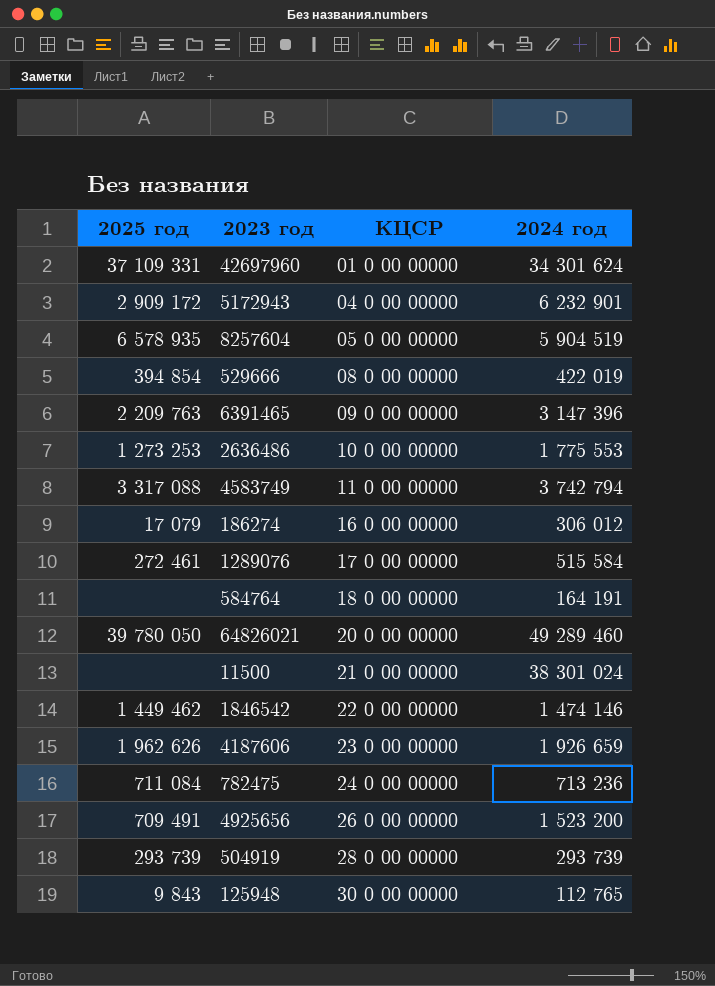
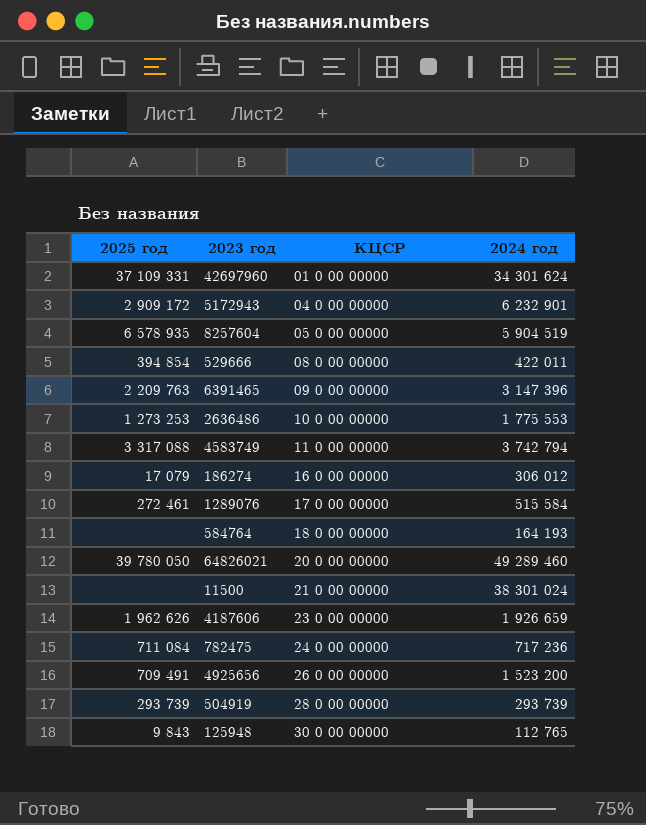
row 1846542: 1 449 462 | 22 0 00 00000 | 1 474 146 -> none
529666 | 2024 год: 422 019 -> 422 011
584764 | 2024 год: 164 191 -> 164 193
782475 | 2024 год: 713 236 -> 717 236

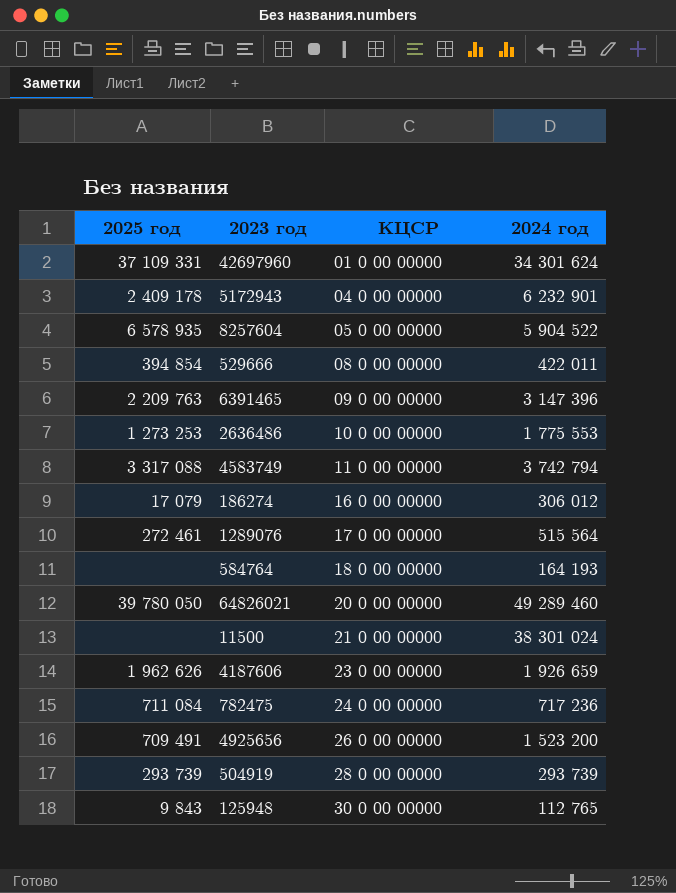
5172943 | 2025 год: 2 909 172 -> 2 409 178
8257604 | 2024 год: 5 904 519 -> 5 904 522
1289076 | 2024 год: 515 584 -> 515 564

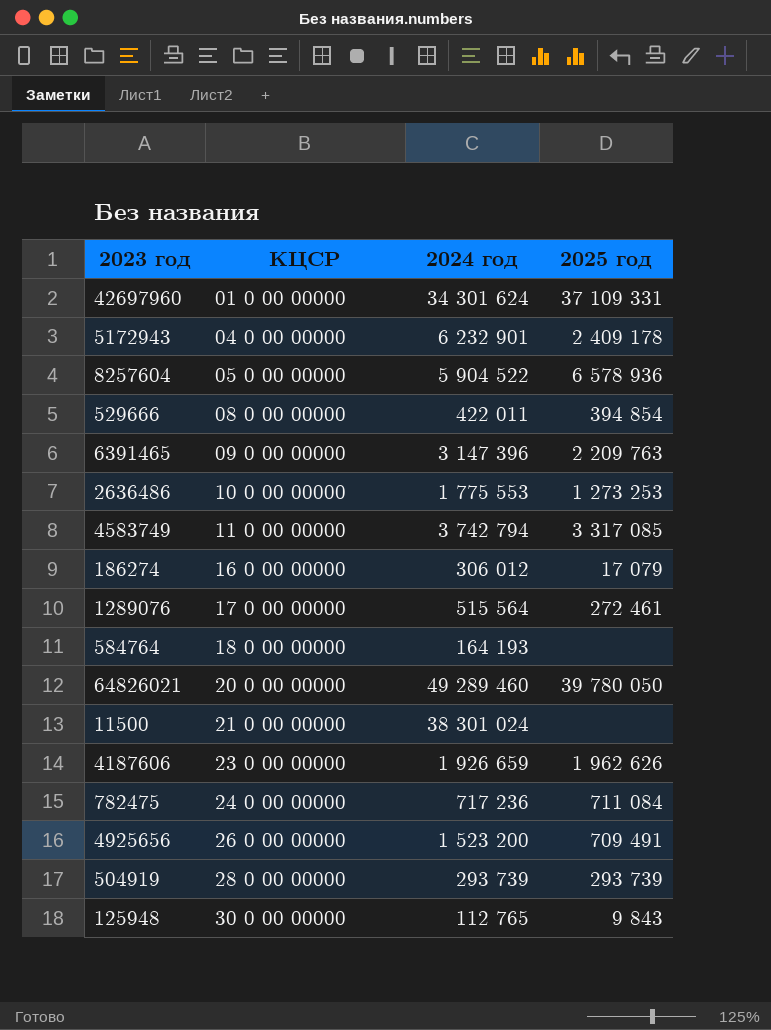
column 2025 год | position: 1 -> 4
8257604 | 2025 год: 6 578 935 -> 6 578 936
4583749 | 2025 год: 3 317 088 -> 3 317 085

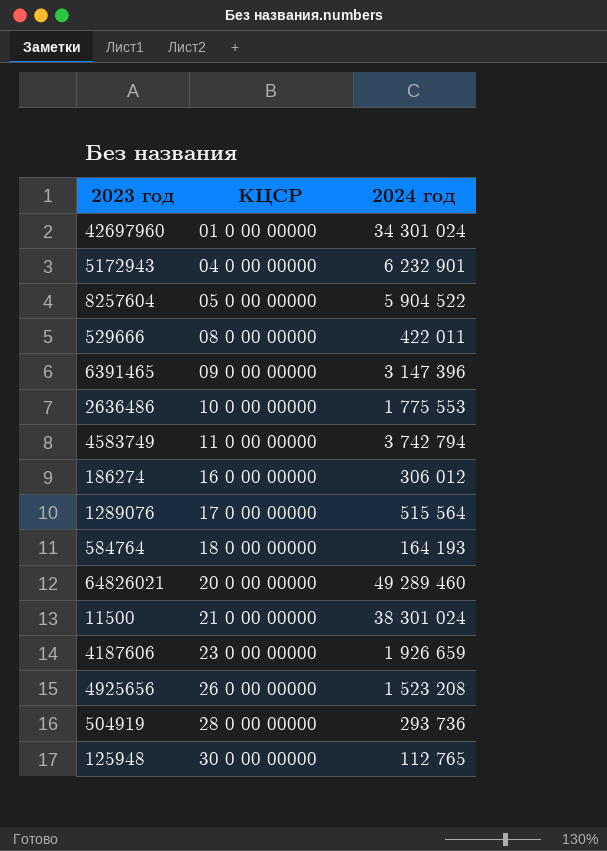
column 2025 год | position: 4 -> none
row 782475: 24 0 00 00000 | 717 236 | 711 084 -> none
42697960 | 2024 год: 34 301 624 -> 34 301 024
4925656 | 2024 год: 1 523 200 -> 1 523 208
504919 | 2024 год: 293 739 -> 293 736

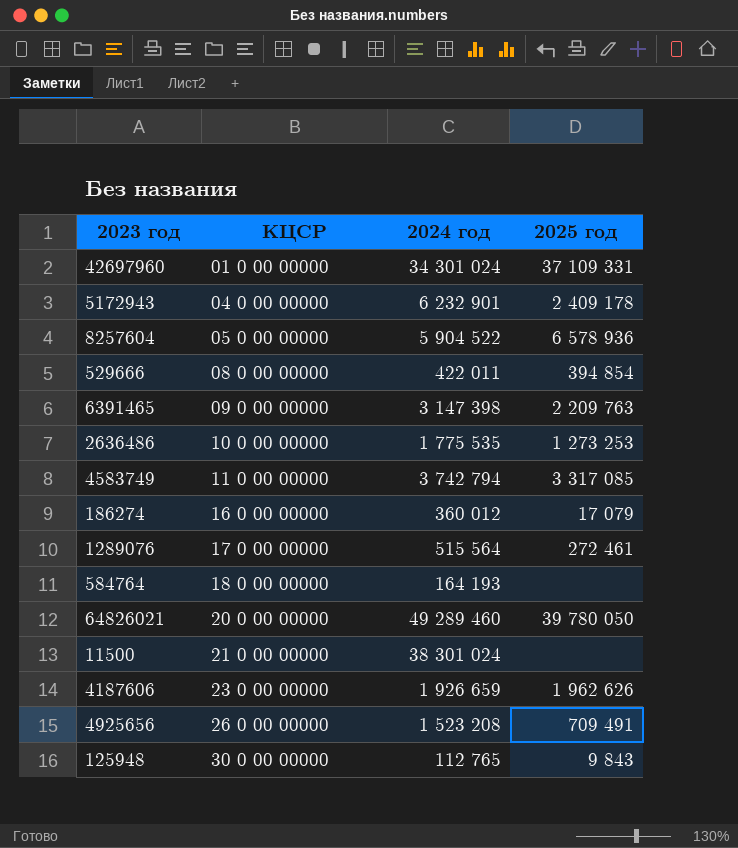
column 2025 год | position: none -> 4
row 504919: 28 0 00 00000 | 293 736 -> none
6391465 | 2024 год: 3 147 396 -> 3 147 398
2636486 | 2024 год: 1 775 553 -> 1 775 535
186274 | 2024 год: 306 012 -> 360 012

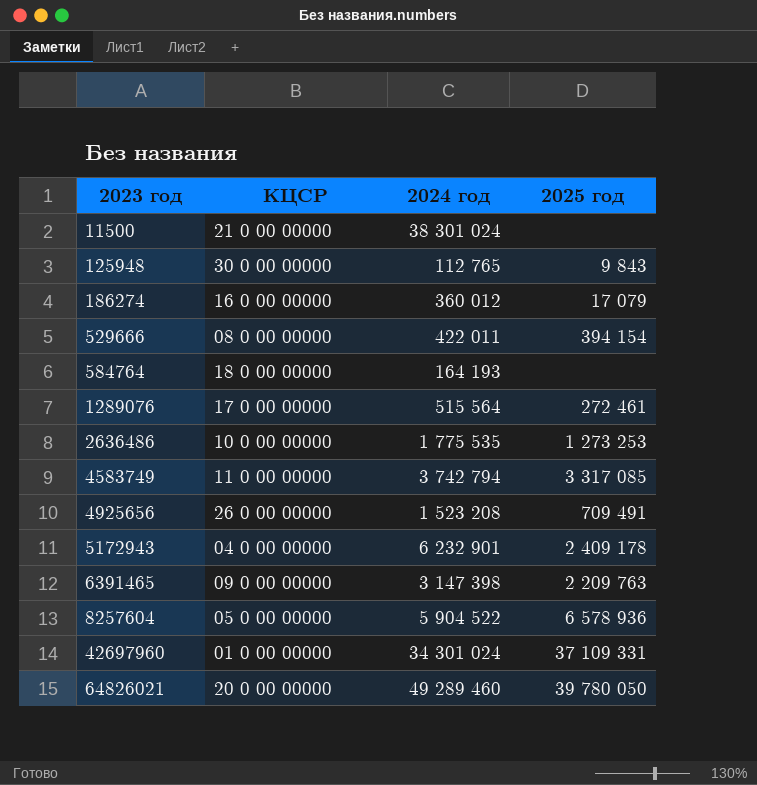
row order: КЦСР ascending -> 2023 год ascending
row 4187606: 23 0 00 00000 | 1 926 659 | 1 962 626 -> none
529666 | 2025 год: 394 854 -> 394 154

